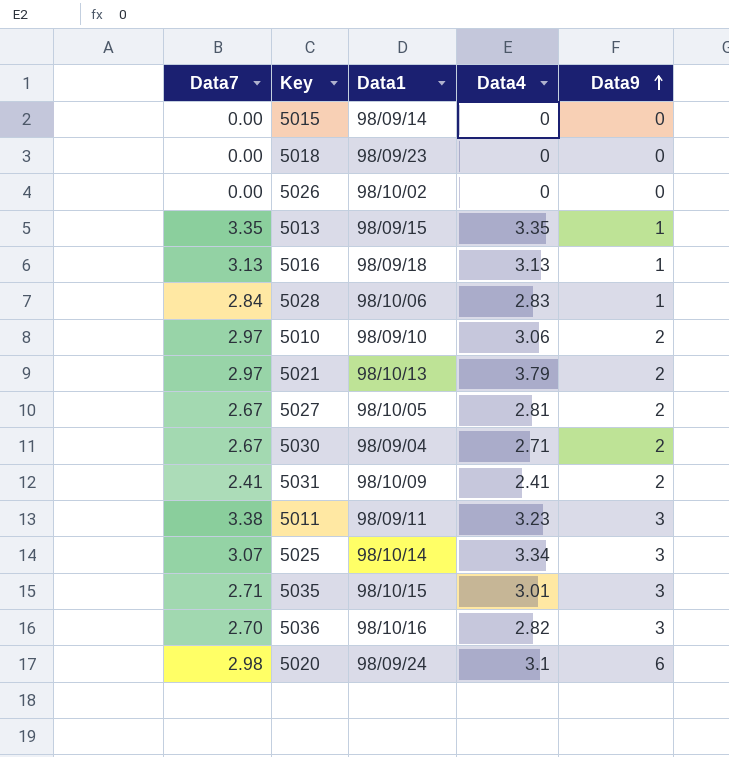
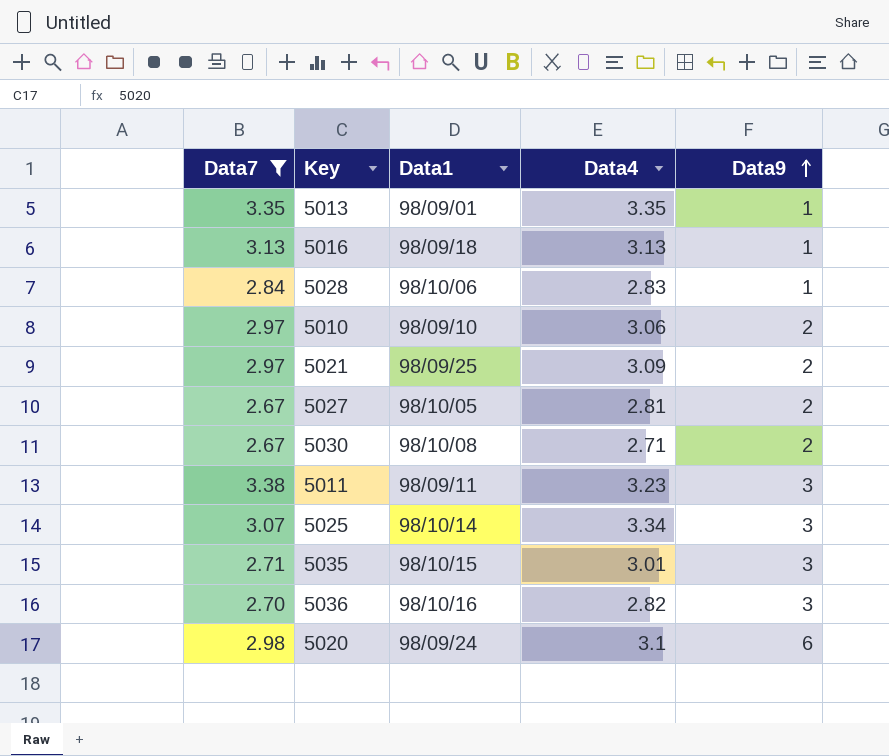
filter: none -> Data7 >= 2.67
5013 | Data1: 98/09/15 -> 98/09/01
5021 | Data1: 98/10/13 -> 98/09/25
5021 | Data4: 3.79 -> 3.09
5030 | Data1: 98/09/04 -> 98/10/08

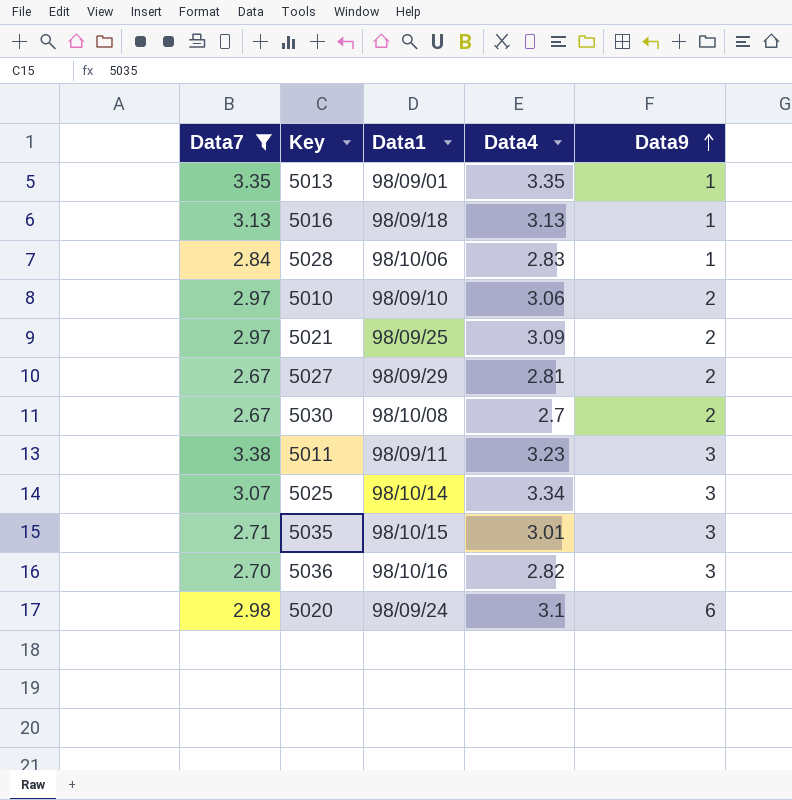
5027 | Data1: 98/10/05 -> 98/09/29
5030 | Data4: 2.71 -> 2.7

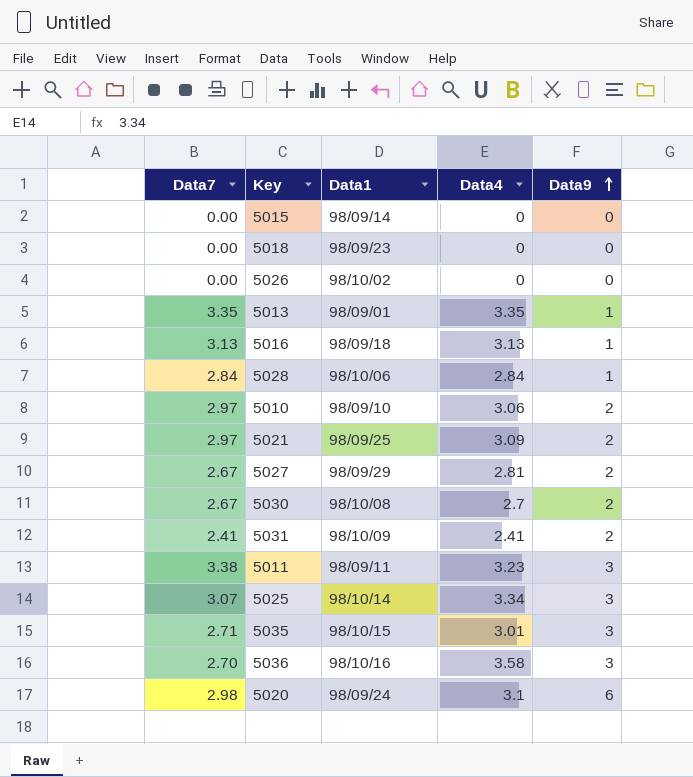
filter: Data7 >= 2.67 -> none
5028 | Data4: 2.83 -> 2.84
5036 | Data4: 2.82 -> 3.58

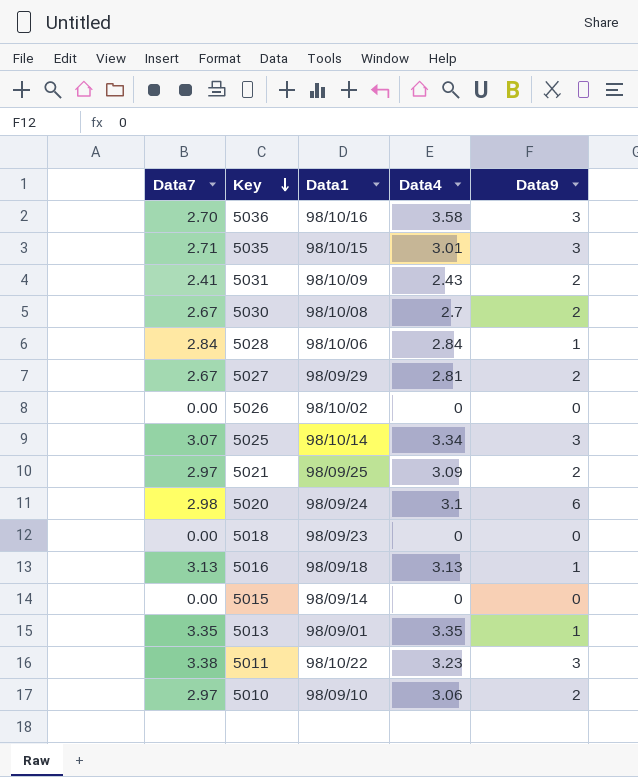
row order: Data9 ascending -> Key descending
5031 | Data4: 2.41 -> 2.43
5011 | Data1: 98/09/11 -> 98/10/22

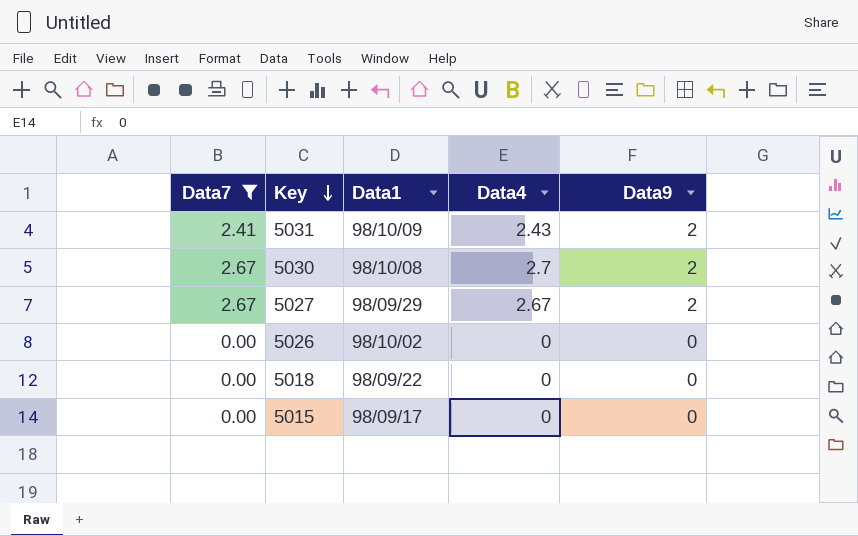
filter: none -> Data7 <= 2.67
5027 | Data4: 2.81 -> 2.67
5018 | Data1: 98/09/23 -> 98/09/22
5015 | Data1: 98/09/14 -> 98/09/17

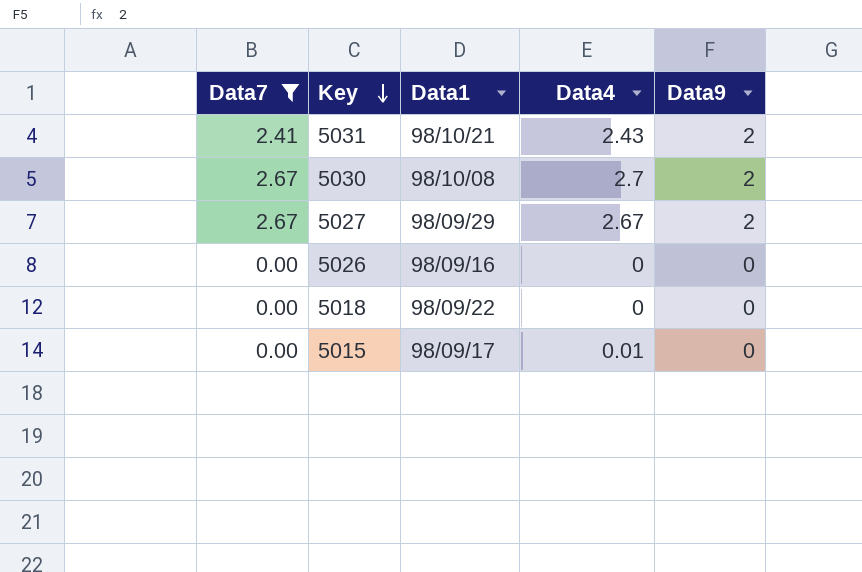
5031 | Data1: 98/10/09 -> 98/10/21
5026 | Data1: 98/10/02 -> 98/09/16
5015 | Data4: 0 -> 0.01

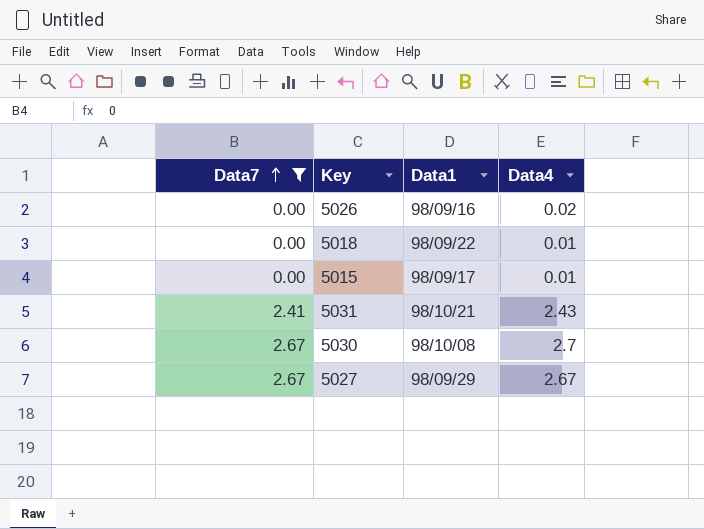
row order: Key descending -> Data7 ascending
column Data9 | position: 5 -> none
5026 | Data4: 0 -> 0.02
5018 | Data4: 0 -> 0.01

